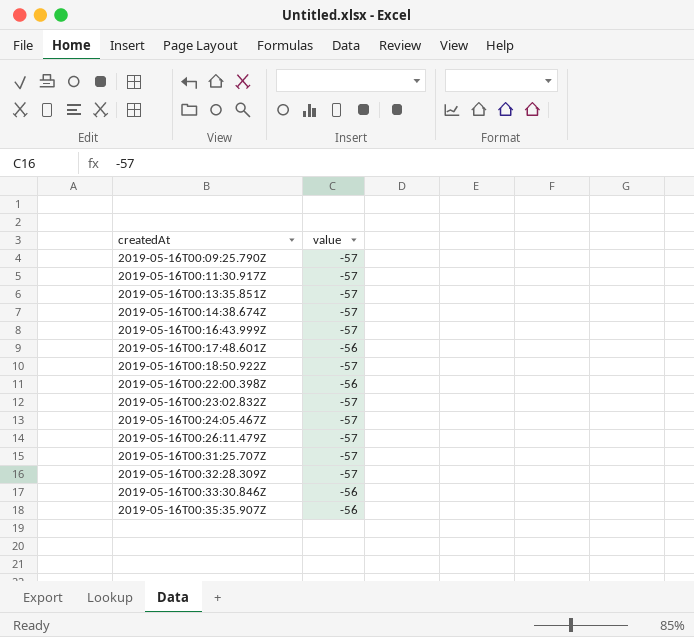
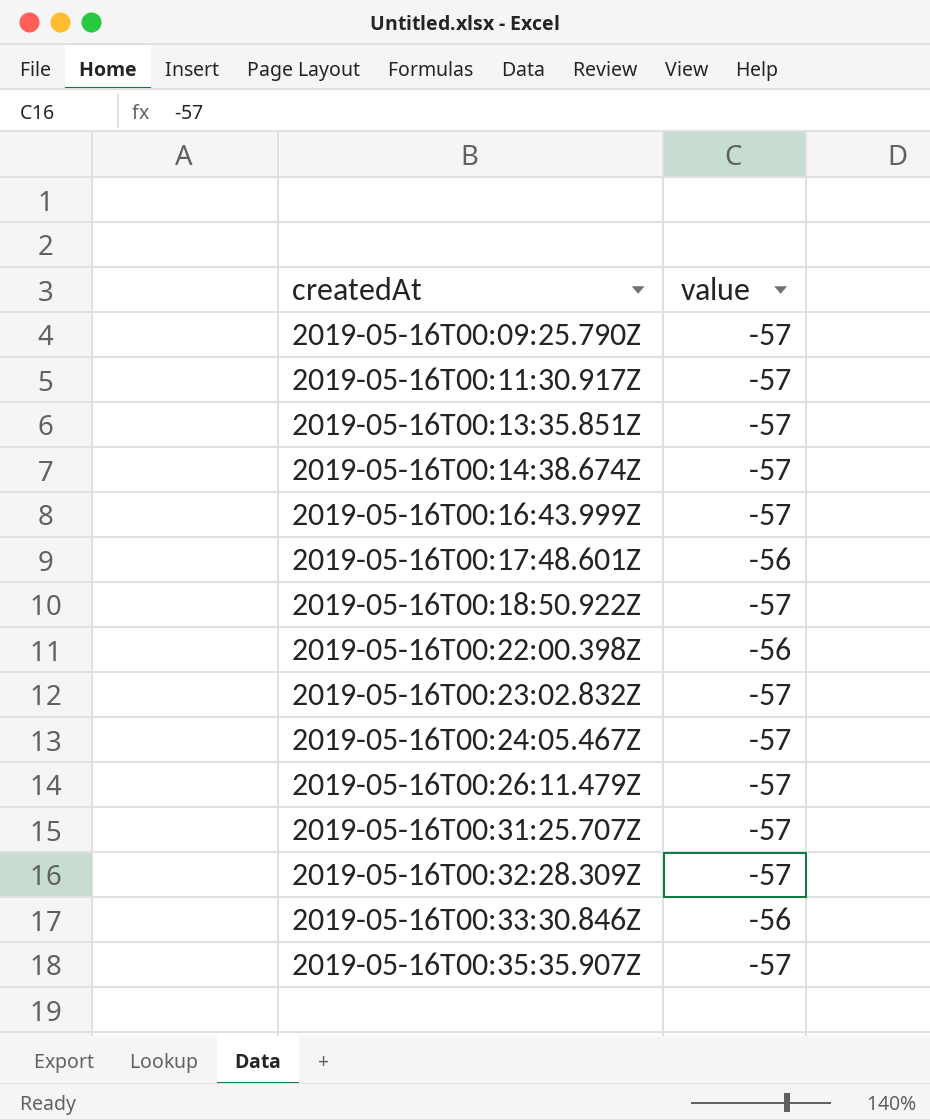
2019-05-16T00:35:35.907Z | value: -56 -> -57

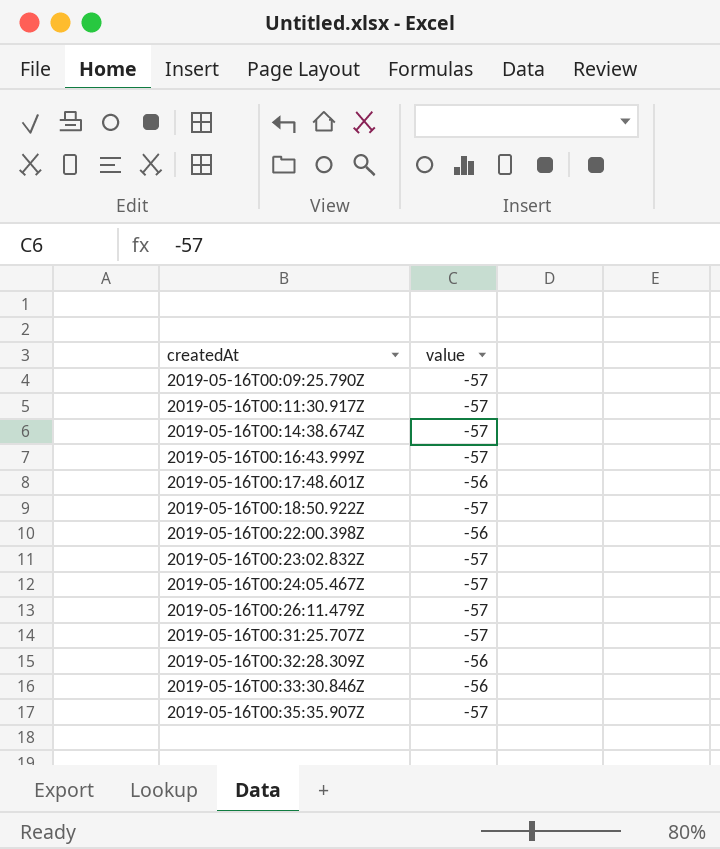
row 2019-05-16T00:13:35.851Z: -57 -> none
2019-05-16T00:32:28.309Z | value: -57 -> -56

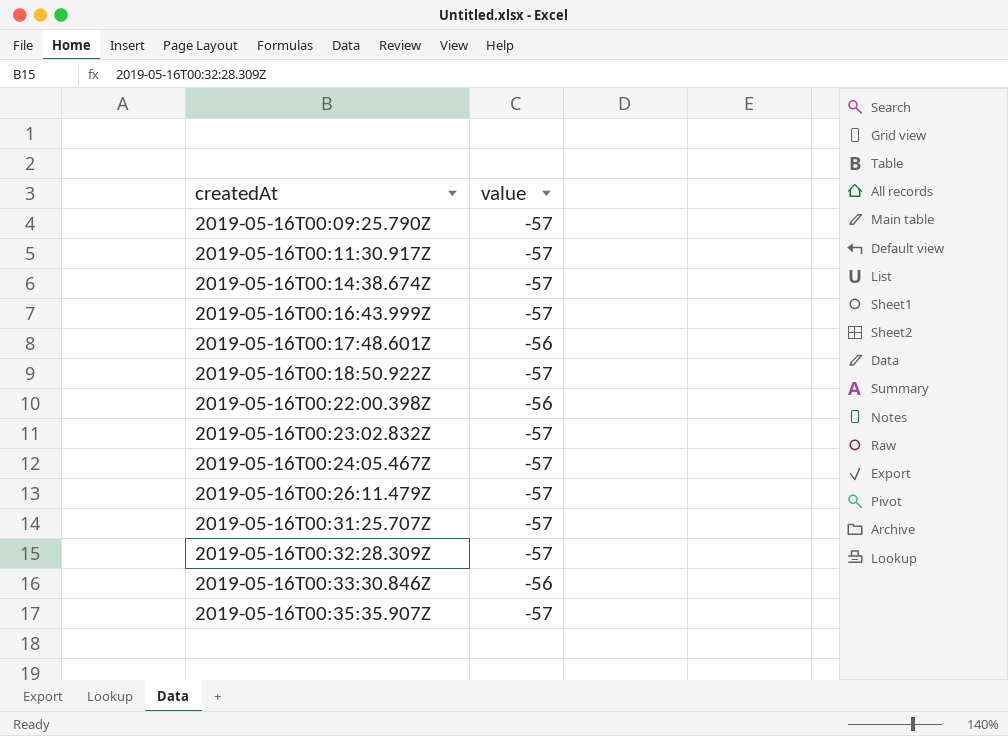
2019-05-16T00:32:28.309Z | value: -56 -> -57

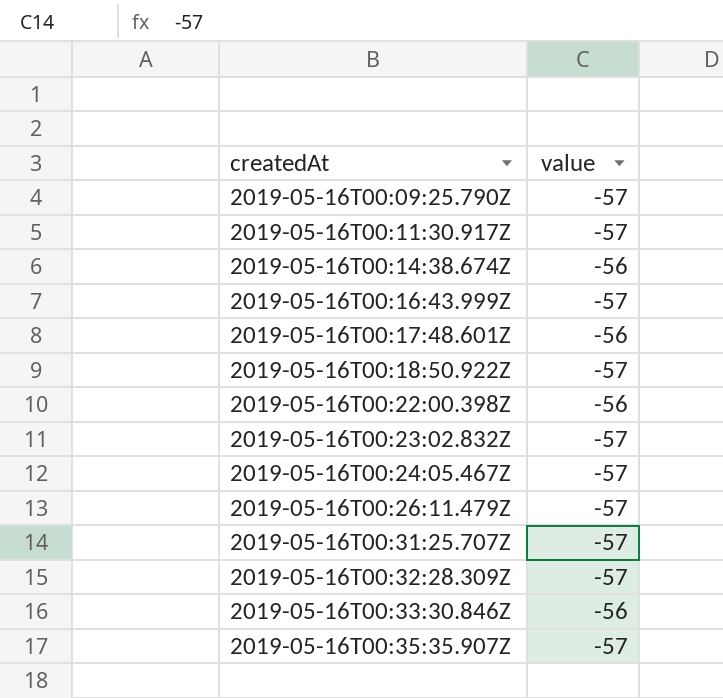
2019-05-16T00:14:38.674Z | value: -57 -> -56

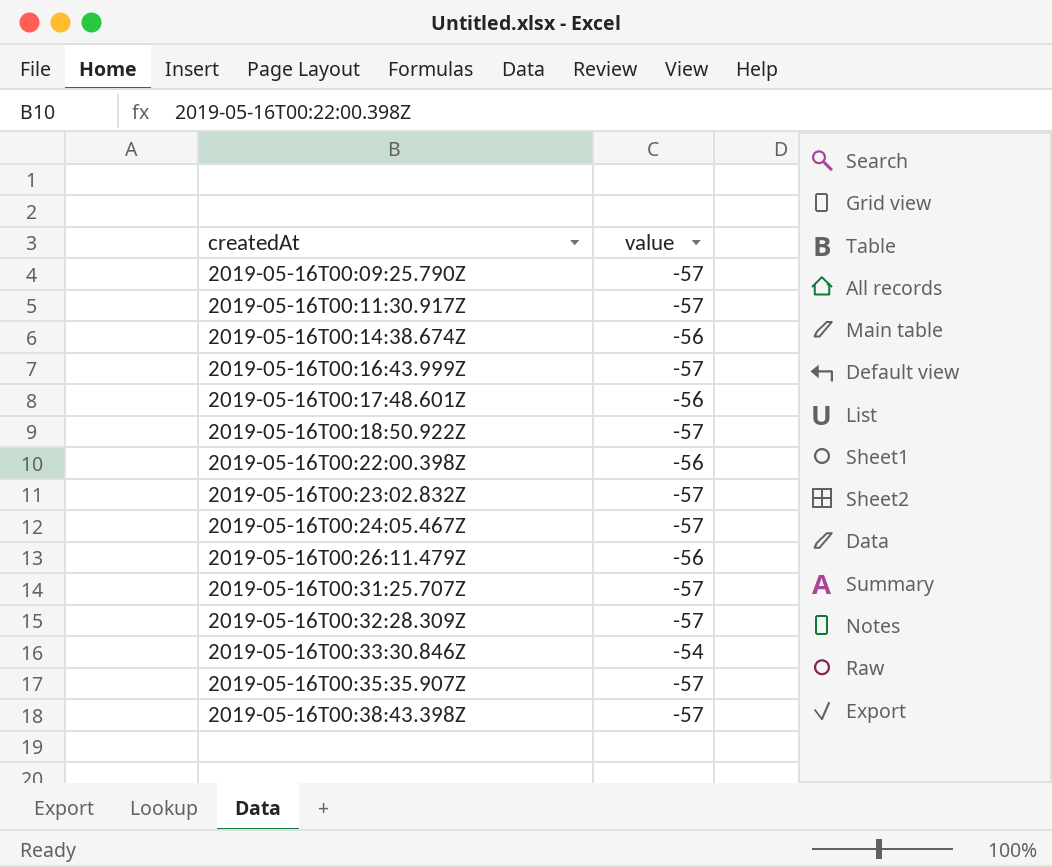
2019-05-16T00:26:11.479Z | value: -57 -> -56
2019-05-16T00:33:30.846Z | value: -56 -> -54
row 2019-05-16T00:38:43.398Z: none -> -57

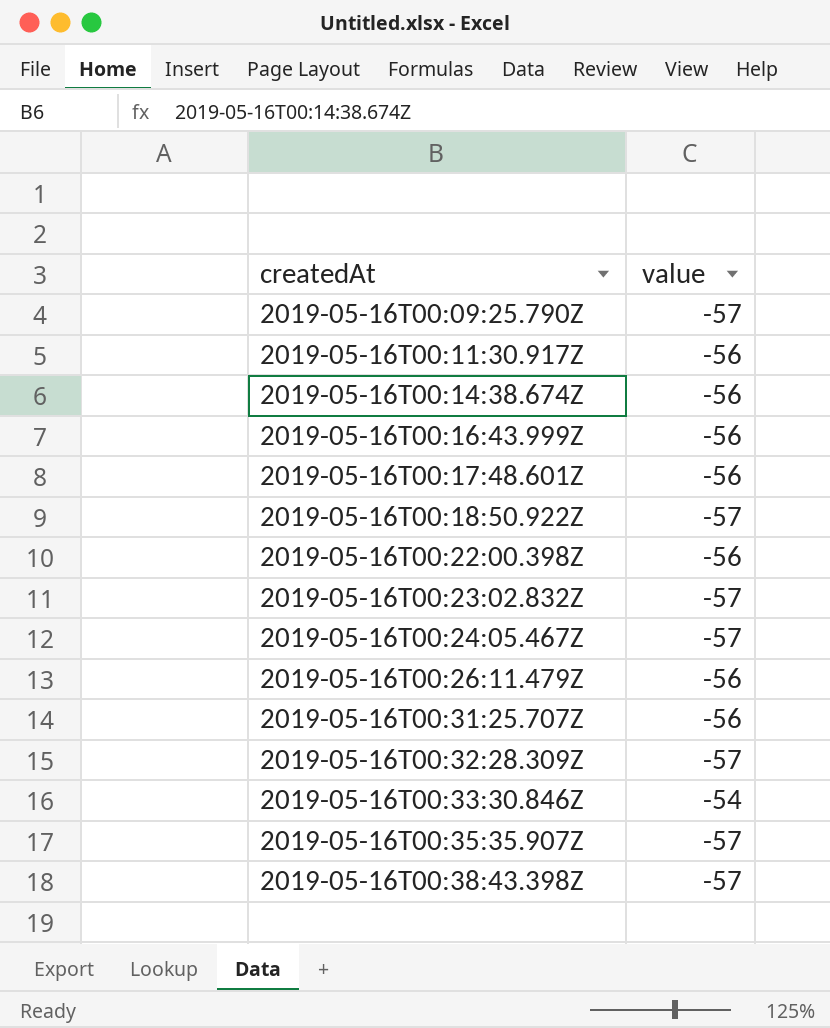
2019-05-16T00:11:30.917Z | value: -57 -> -56
2019-05-16T00:16:43.999Z | value: -57 -> -56
2019-05-16T00:31:25.707Z | value: -57 -> -56

